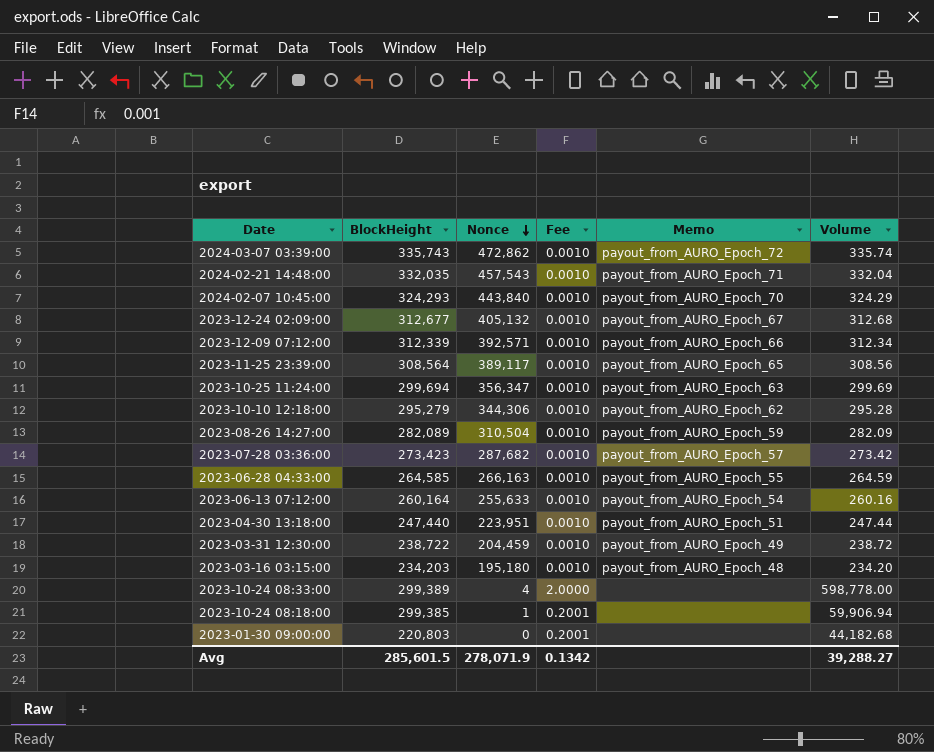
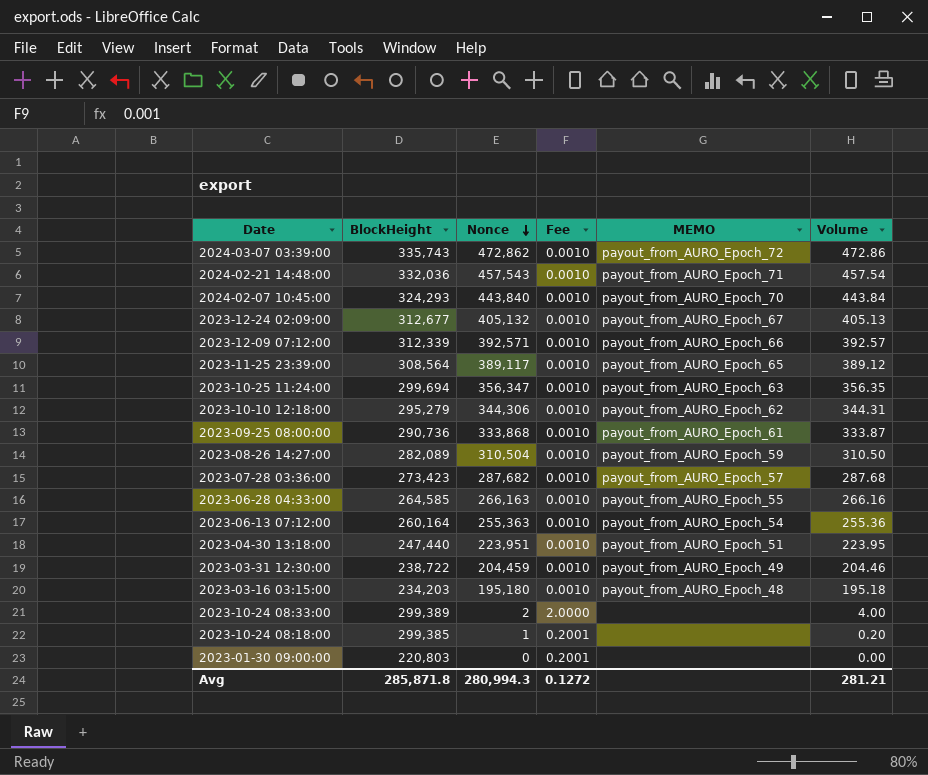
column name: Memo -> MEMO
column Volume | formula: [BlockHeight] * [Fee] -> [Nonce] * [Fee]
2024-02-21 14:48:00 | BlockHeight: 332,035 -> 332,036
row 2023-09-25 08:00:00: none -> 290,736 | 333,868 | 0.0010 | payout_from_AURO_Epoch_61 | 333.87
2023-06-13 07:12:00 | Nonce: 255,633 -> 255,363
2023-10-24 08:33:00 | Nonce: 4 -> 2
Avg | BlockHeight: 285,601.5 -> 285,871.8
Avg | Nonce: 278,071.9 -> 280,994.3
Avg | Fee: 0.1342 -> 0.1272
Avg | Volume: 39,288.27 -> 281.21

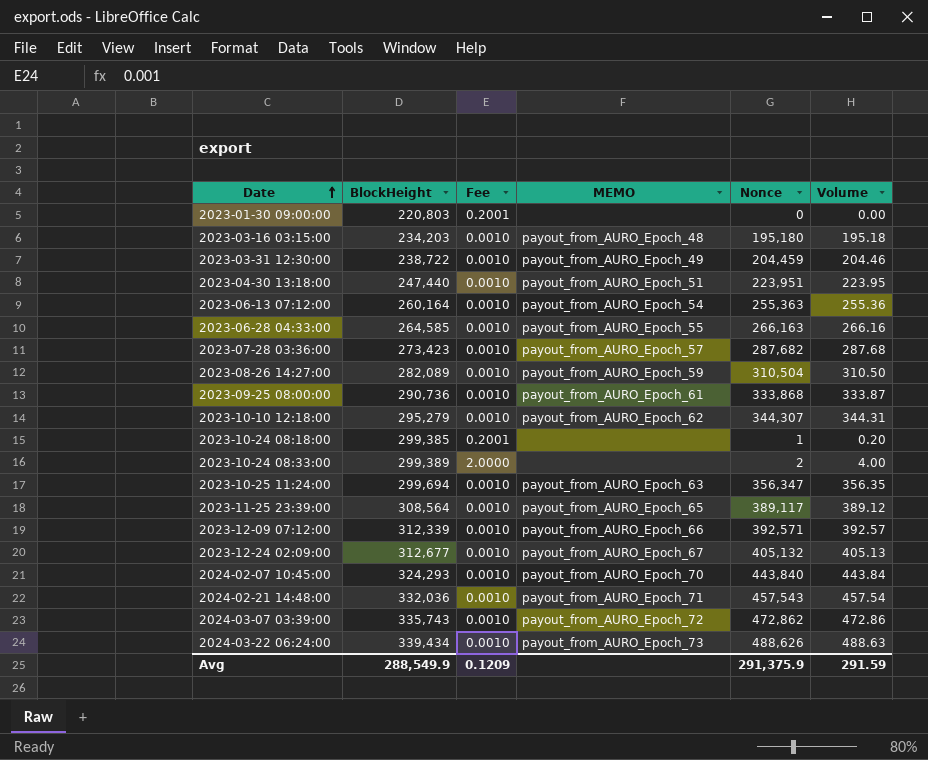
row order: Nonce descending -> Date ascending
column Nonce | position: 3 -> 5
2023-10-10 12:18:00 | Nonce: 344,306 -> 344,307
row 2024-03-22 06:24:00: none -> 339,434 | 0.0010 | payout_from_AURO_Epoch_73 | 488,626 | 488.63
Avg | BlockHeight: 285,871.8 -> 288,549.9
Avg | Fee: 0.1272 -> 0.1209
Avg | Nonce: 280,994.3 -> 291,375.9
Avg | Volume: 281.21 -> 291.59

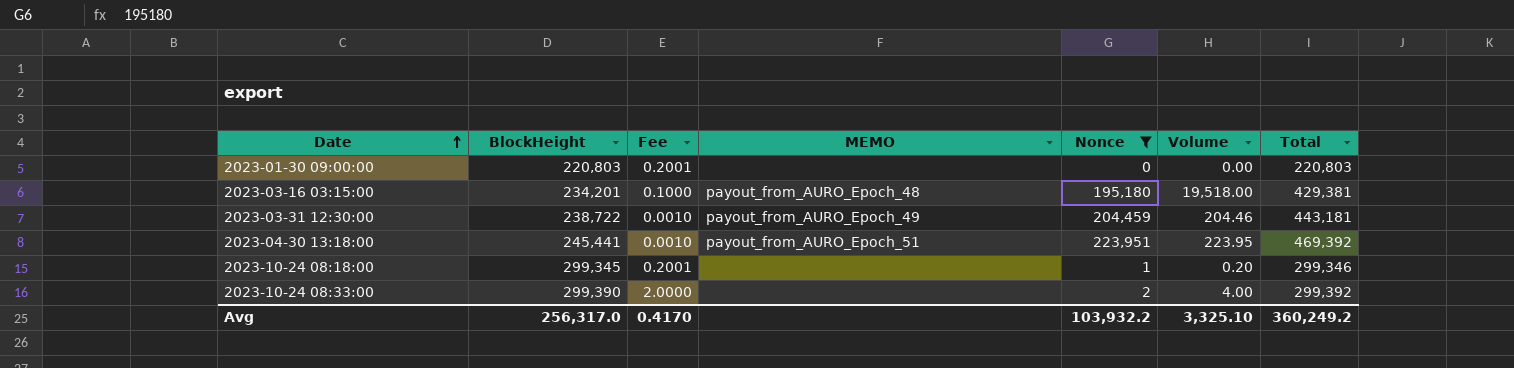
filter: none -> Nonce <= 223,951
column Total | formula: none -> [BlockHeight] + [Nonce]
2023-03-16 03:15:00 | BlockHeight: 234,203 -> 234,201
2023-03-16 03:15:00 | Fee: 0.0010 -> 0.1000
2023-03-16 03:15:00 | Volume: 195.18 -> 19,518.00
2023-04-30 13:18:00 | BlockHeight: 247,440 -> 245,441
2023-10-24 08:18:00 | BlockHeight: 299,385 -> 299,345
2023-10-24 08:33:00 | BlockHeight: 299,389 -> 299,390
Avg | BlockHeight: 288,549.9 -> 256,317.0
Avg | Fee: 0.1209 -> 0.4170
Avg | Nonce: 291,375.9 -> 103,932.2
Avg | Volume: 291.59 -> 3,325.10

